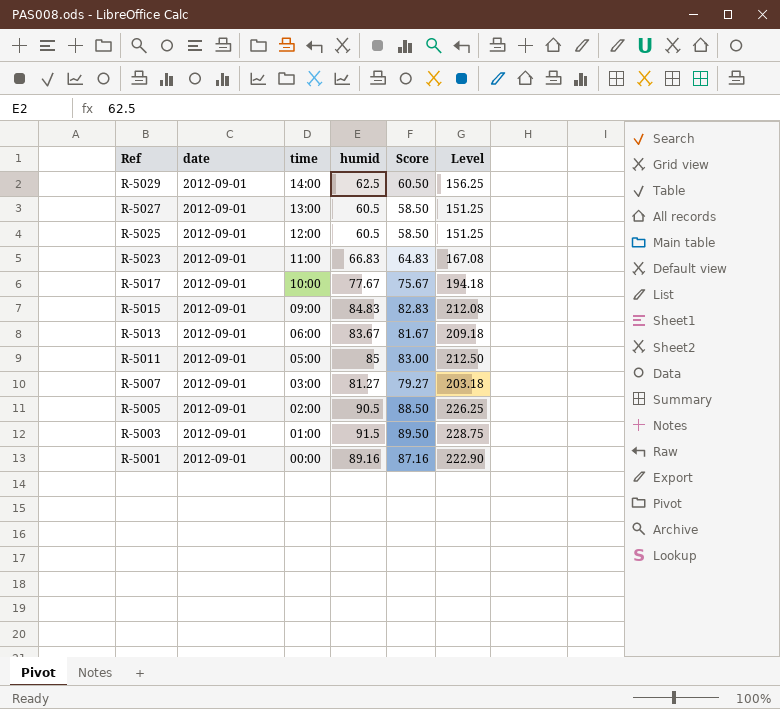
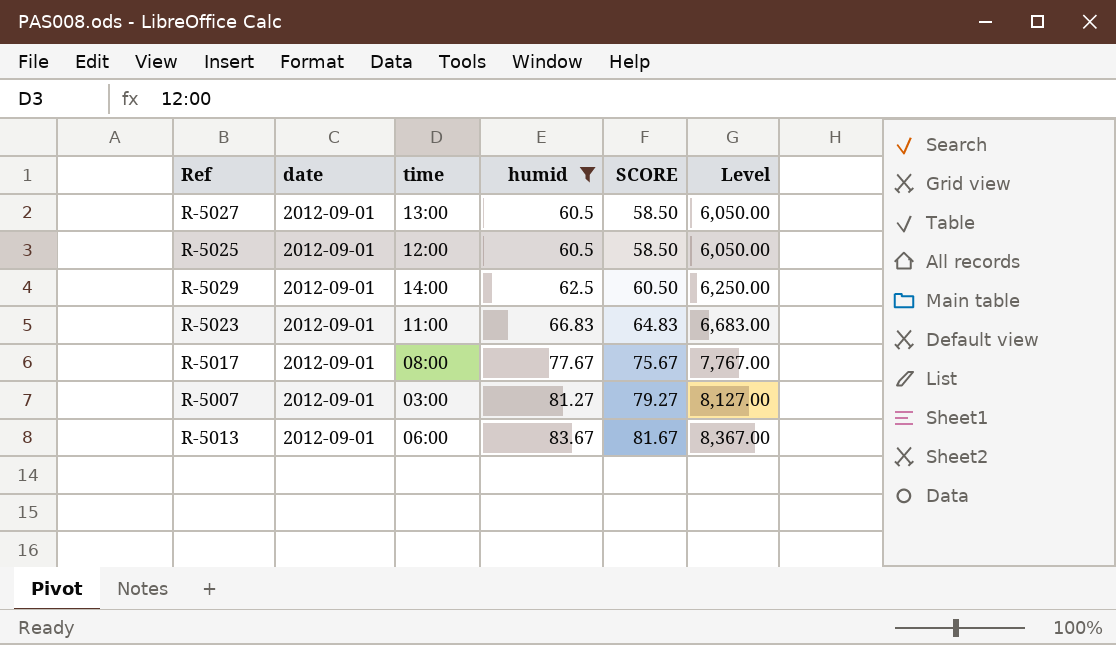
filter: none -> humid <= 83.67
row order: Ref descending -> humid ascending
column name: Score -> SCORE
column Level | formula: [humid] * 2.5 -> [humid] * 100
R-5017 | time: 10:00 -> 08:00

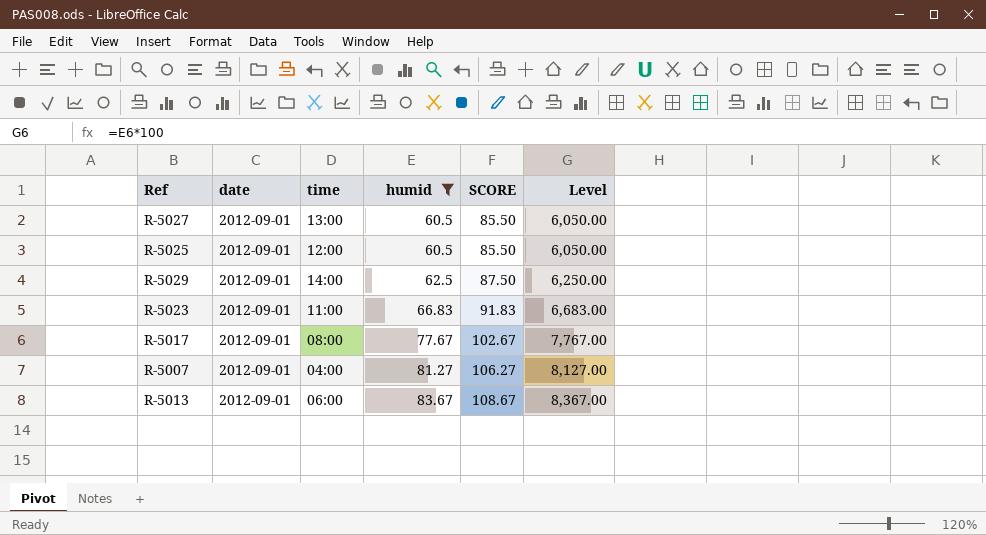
column SCORE | formula: [humid] - 2 -> [humid] + 25
R-5007 | time: 03:00 -> 04:00

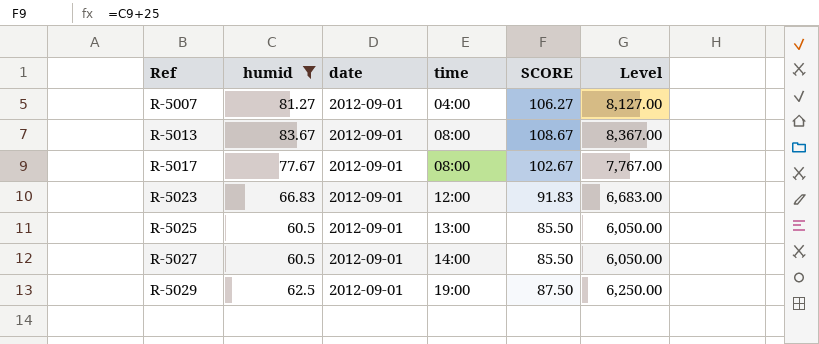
row order: humid ascending -> Ref ascending
column humid | position: 4 -> 2
R-5013 | time: 06:00 -> 08:00
R-5023 | time: 11:00 -> 12:00
R-5025 | time: 12:00 -> 13:00
R-5027 | time: 13:00 -> 14:00
R-5029 | time: 14:00 -> 19:00

